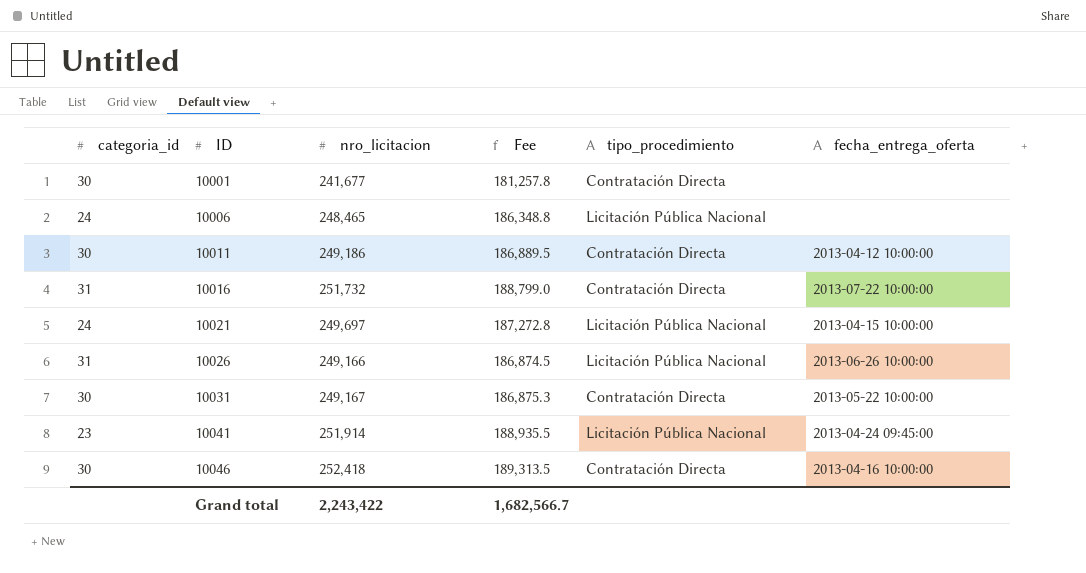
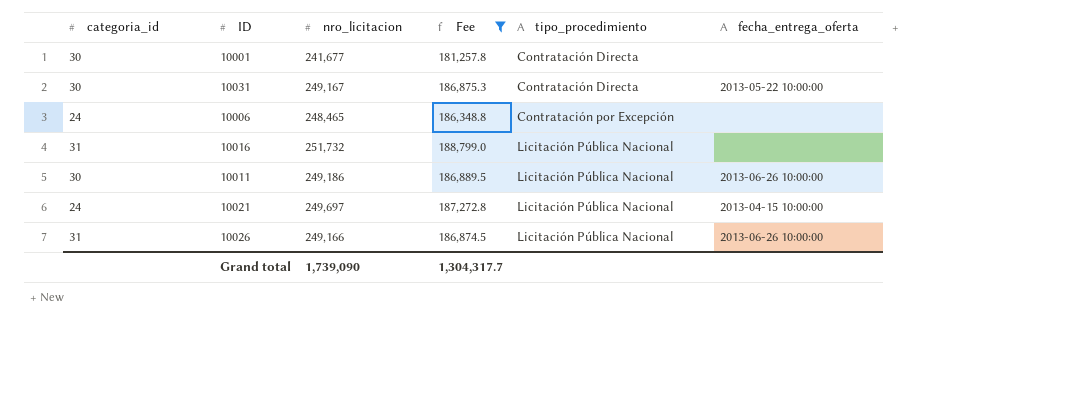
filter: none -> Fee <= 188,799.0
row order: ID ascending -> tipo_procedimiento ascending
10006 | tipo_procedimiento: Licitación Pública Nacional -> Contratación por Excepción
10016 | tipo_procedimiento: Contratación Directa -> Licitación Pública Nacional
10016 | fecha_entrega_oferta: 2013-07-22 10:00:00 -> none
10011 | tipo_procedimiento: Contratación Directa -> Licitación Pública Nacional
10011 | fecha_entrega_oferta: 2013-04-12 10:00:00 -> 2013-06-26 10:00:00
Grand total | nro_licitacion: 2,243,422 -> 1,739,090
Grand total | Fee: 1,682,566.7 -> 1,304,317.7

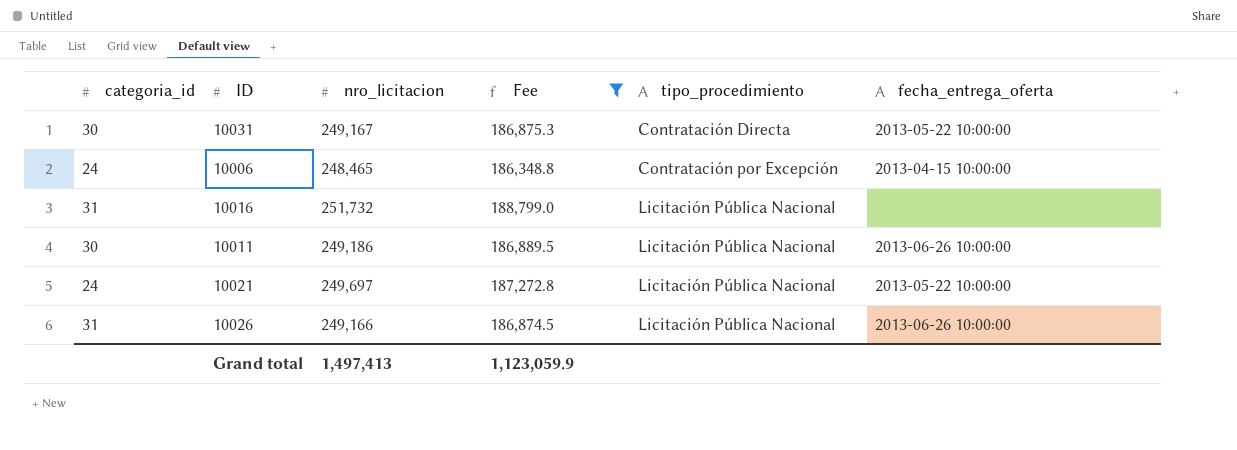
row 10001: 30 | 241,677 | 181,257.8 | Contratación Directa | none -> none
10006 | fecha_entrega_oferta: none -> 2013-04-15 10:00:00
10021 | fecha_entrega_oferta: 2013-04-15 10:00:00 -> 2013-05-22 10:00:00
Grand total | nro_licitacion: 1,739,090 -> 1,497,413
Grand total | Fee: 1,304,317.7 -> 1,123,059.9

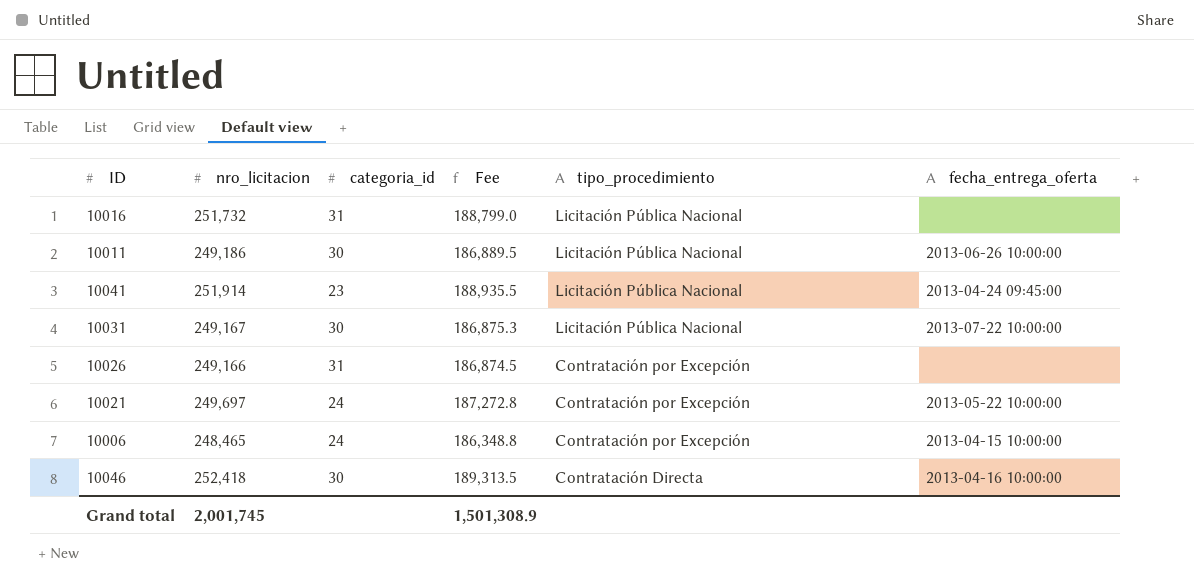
filter: Fee <= 188,799.0 -> none
row order: tipo_procedimiento ascending -> tipo_procedimiento descending
column categoria_id | position: 1 -> 3
10031 | tipo_procedimiento: Contratación Directa -> Licitación Pública Nacional
10031 | fecha_entrega_oferta: 2013-05-22 10:00:00 -> 2013-07-22 10:00:00
10026 | tipo_procedimiento: Licitación Pública Nacional -> Contratación por Excepción
10026 | fecha_entrega_oferta: 2013-06-26 10:00:00 -> none
10021 | tipo_procedimiento: Licitación Pública Nacional -> Contratación por Excepción
Grand total | nro_licitacion: 1,497,413 -> 2,001,745
Grand total | Fee: 1,123,059.9 -> 1,501,308.9

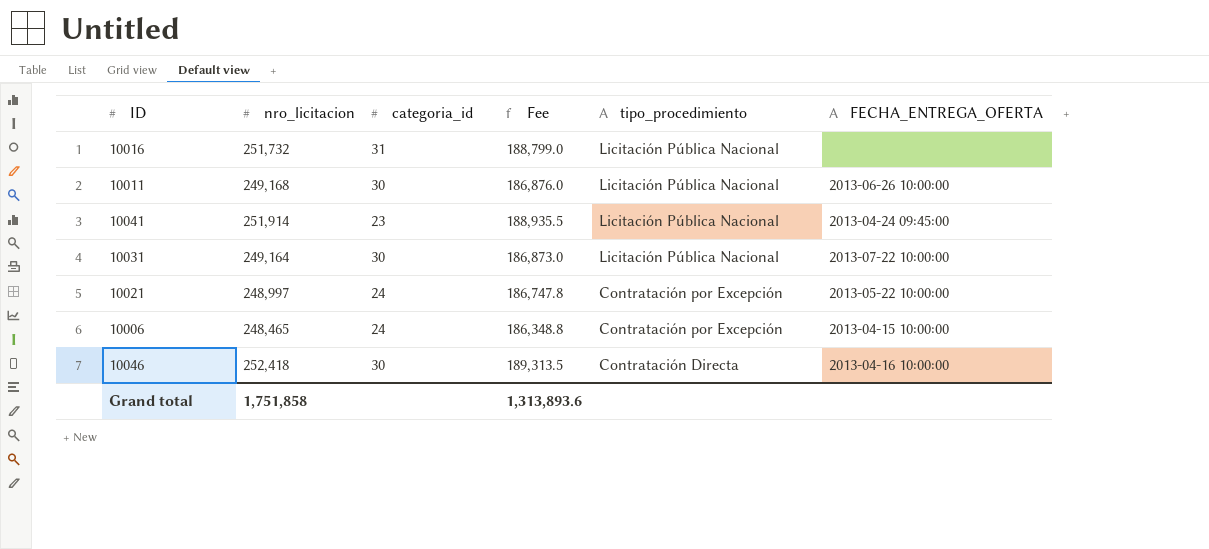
column name: fecha_entrega_oferta -> FECHA_ENTREGA_OFERTA
row 10026: 249,166 | 31 | 186,874.5 | Contratación por Excepción | none -> none
10011 | nro_licitacion: 249,186 -> 249,168
10011 | Fee: 186,889.5 -> 186,876.0
10031 | nro_licitacion: 249,167 -> 249,164
10031 | Fee: 186,875.3 -> 186,873.0
10021 | nro_licitacion: 249,697 -> 248,997
10021 | Fee: 187,272.8 -> 186,747.8
Grand total | nro_licitacion: 2,001,745 -> 1,751,858
Grand total | Fee: 1,501,308.9 -> 1,313,893.6

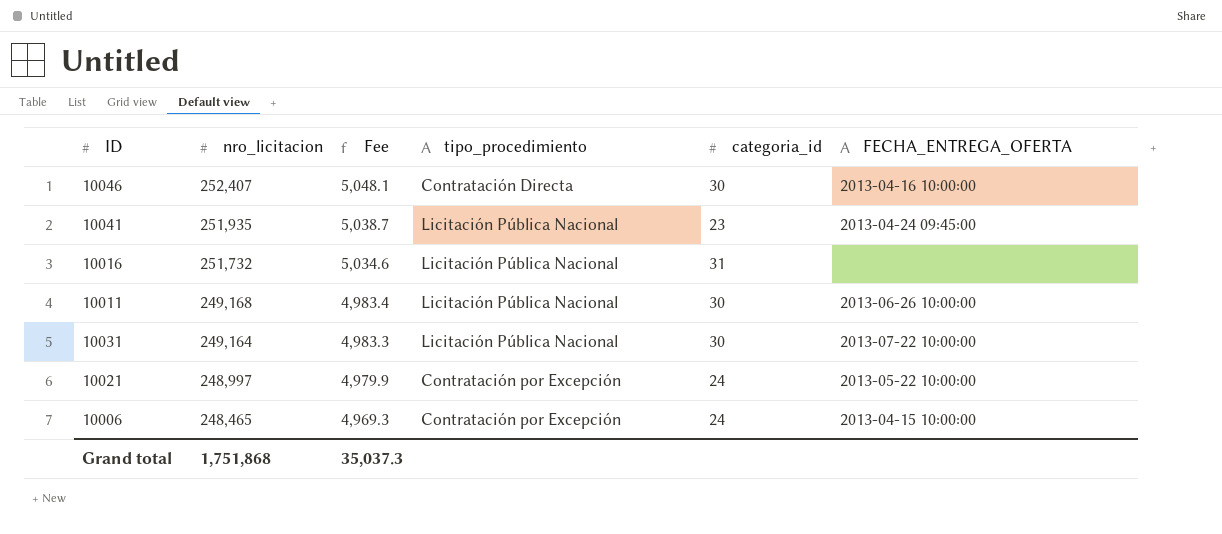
row order: tipo_procedimiento descending -> nro_licitacion descending
column Fee | formula: [nro_licitacion] * 0.75 -> [nro_licitacion] * 0.02
column categoria_id | position: 3 -> 5
10046 | nro_licitacion: 252,418 -> 252,407
10041 | nro_licitacion: 251,914 -> 251,935
Grand total | nro_licitacion: 1,751,858 -> 1,751,868
Grand total | Fee: 1,313,893.6 -> 35,037.3

